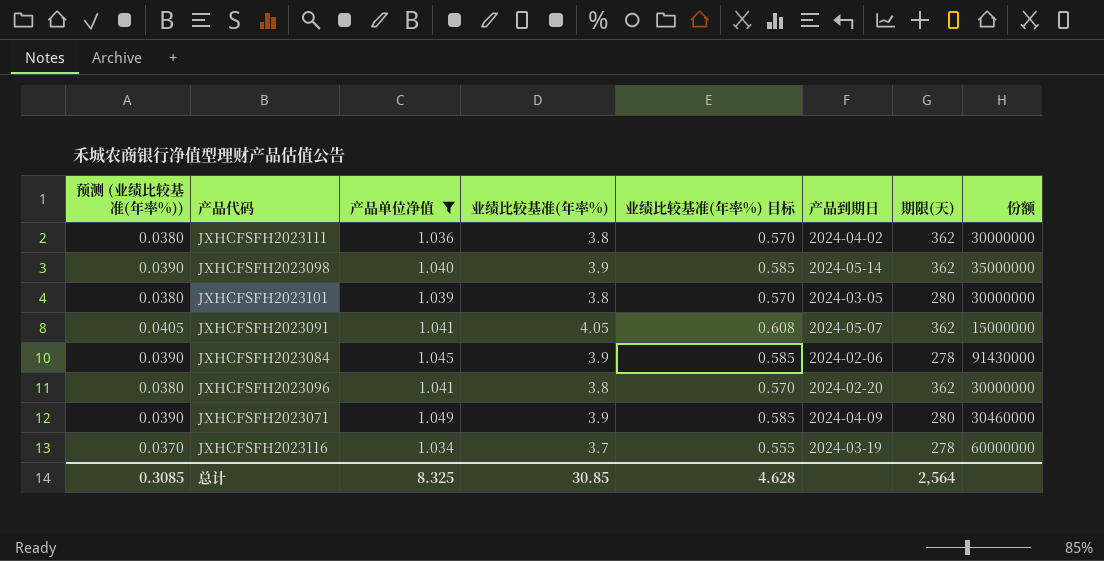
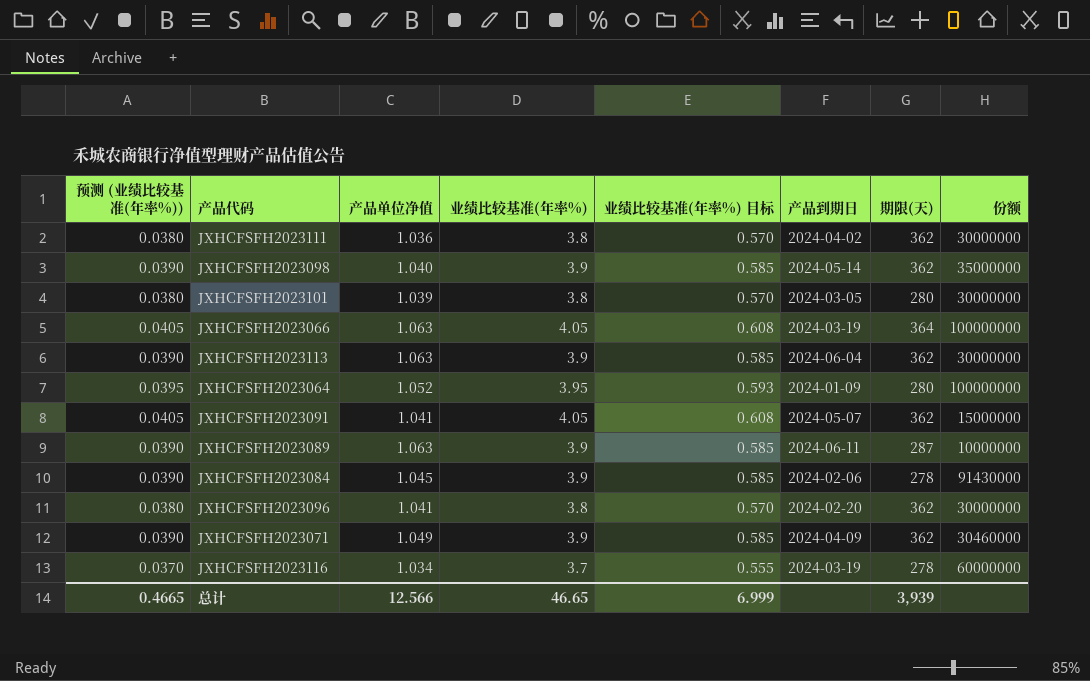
filter: 产品单位净值 <= 1.049 -> none
JXHCFSFH2023071 | 期限(天): 280 -> 362
总计 | 预测 (业绩比较基准(年率%)): 0.3085 -> 0.4665
总计 | 产品单位净值: 8.325 -> 12.566
总计 | 业绩比较基准(年率%): 30.85 -> 46.65
总计 | 业绩比较基准(年率%) 目标: 4.628 -> 6.999
总计 | 期限(天): 2,564 -> 3,939

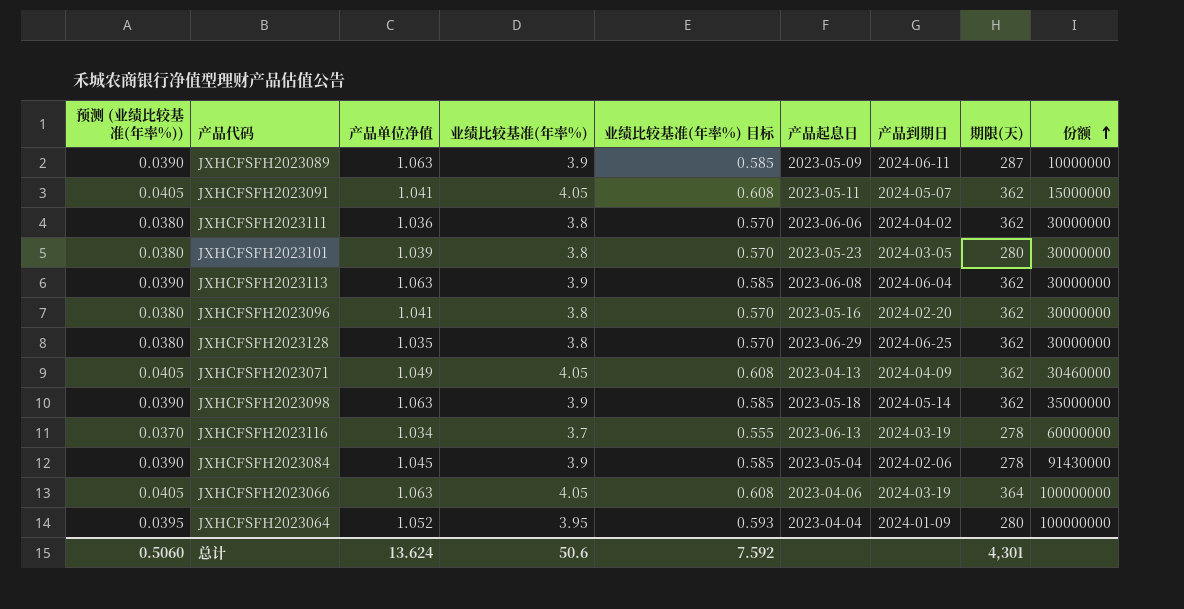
row order: none -> 份额 ascending
column 产品起息日 | position: none -> 6
row JXHCFSFH2023128: none -> 0.0380 | 1.035 | 3.8 | 0.570 | 2023-06-29 | 2024-06-25 | 362 | 30000000
JXHCFSFH2023071 | 预测 (业绩比较基准(年率%)): 0.0390 -> 0.0405
JXHCFSFH2023071 | 业绩比较基准(年率%): 3.9 -> 4.05
JXHCFSFH2023071 | 业绩比较基准(年率%) 目标: 0.585 -> 0.608
JXHCFSFH2023098 | 产品单位净值: 1.040 -> 1.063
总计 | 预测 (业绩比较基准(年率%)): 0.4665 -> 0.5060
总计 | 产品单位净值: 12.566 -> 13.624
总计 | 业绩比较基准(年率%): 46.65 -> 50.6
总计 | 业绩比较基准(年率%) 目标: 6.999 -> 7.592
总计 | 期限(天): 3,939 -> 4,301

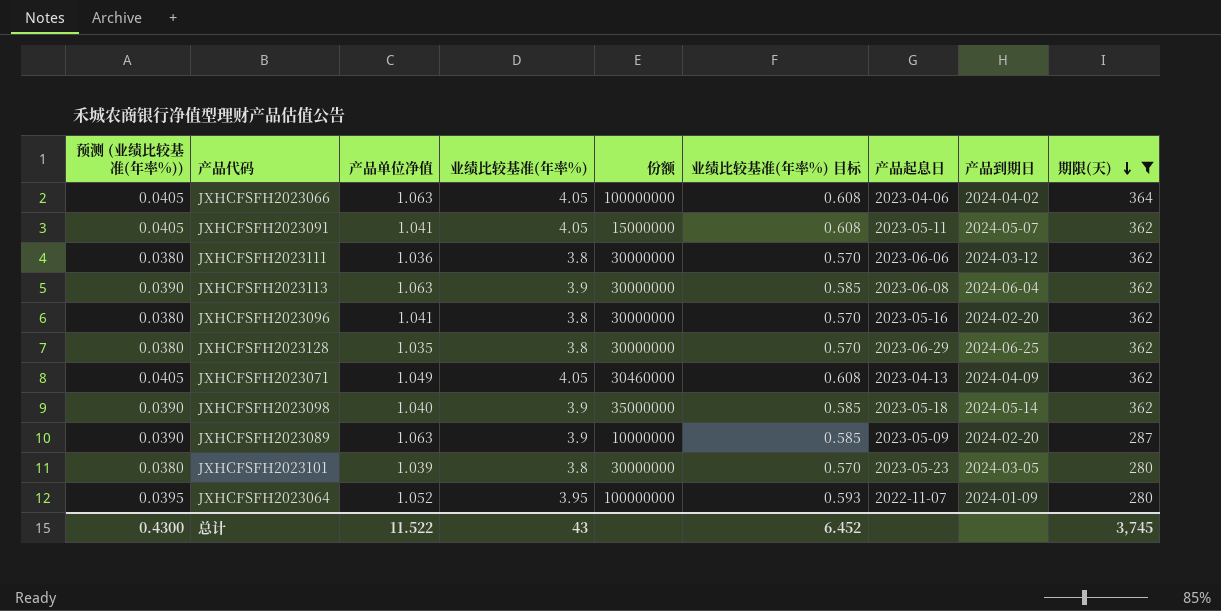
filter: none -> 期限(天) != 278
row order: 份额 ascending -> 期限(天) descending
column 份额 | position: 9 -> 5
JXHCFSFH2023066 | 产品到期日: 2024-03-19 -> 2024-04-02
JXHCFSFH2023111 | 产品到期日: 2024-04-02 -> 2024-03-12
JXHCFSFH2023098 | 产品单位净值: 1.063 -> 1.040
JXHCFSFH2023089 | 产品到期日: 2024-06-11 -> 2024-02-20
JXHCFSFH2023064 | 产品起息日: 2023-04-04 -> 2022-11-07
总计 | 预测 (业绩比较基准(年率%)): 0.5060 -> 0.4300
总计 | 产品单位净值: 13.624 -> 11.522
总计 | 业绩比较基准(年率%): 50.6 -> 43
总计 | 业绩比较基准(年率%) 目标: 7.592 -> 6.452
总计 | 期限(天): 4,301 -> 3,745

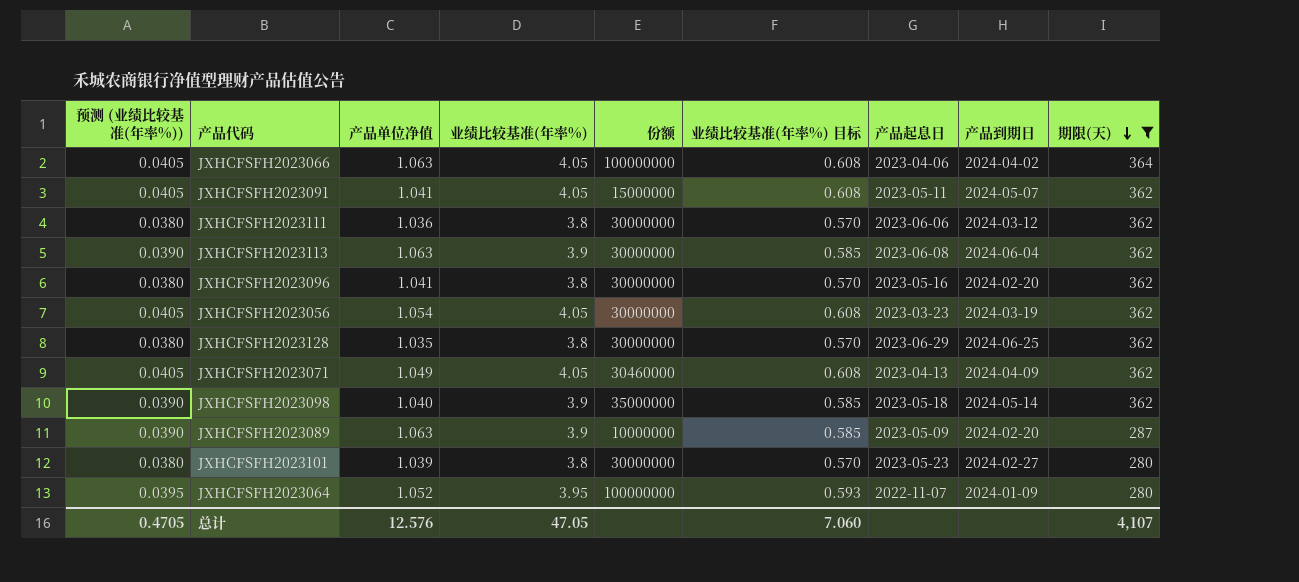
row JXHCFSFH2023056: none -> 0.0405 | 1.054 | 4.05 | 30000000 | 0.608 | 2023-03-23 | 2024-03-19 | 362
JXHCFSFH2023101 | 产品到期日: 2024-03-05 -> 2024-02-27
总计 | 预测 (业绩比较基准(年率%)): 0.4300 -> 0.4705
总计 | 产品单位净值: 11.522 -> 12.576
总计 | 业绩比较基准(年率%): 43 -> 47.05
总计 | 业绩比较基准(年率%) 目标: 6.452 -> 7.060
总计 | 期限(天): 3,745 -> 4,107

